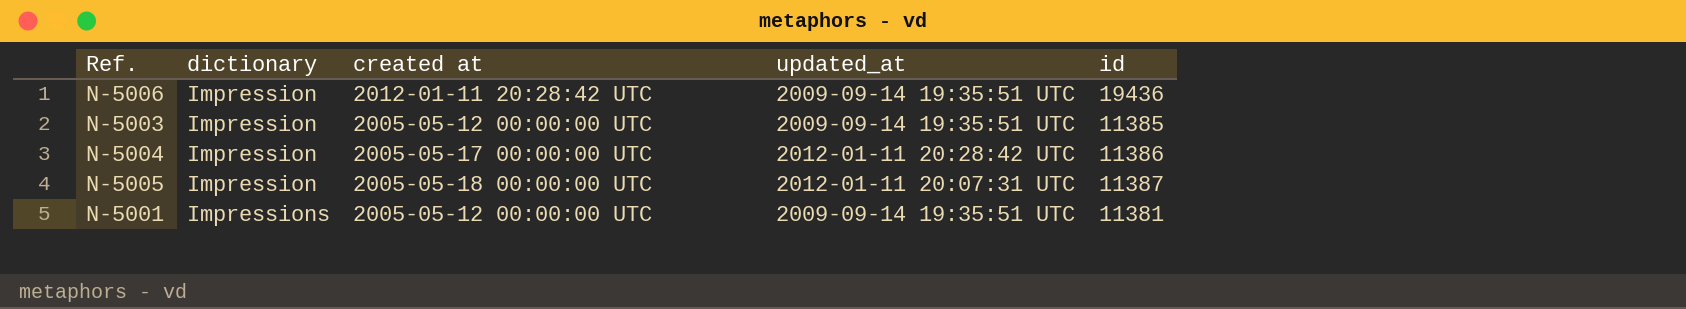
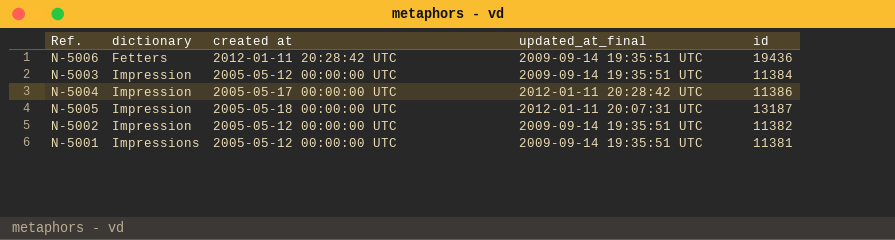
column name: updated_at -> updated_at_final
N-5006 | dictionary: Impression -> Fetters
N-5003 | id: 11385 -> 11384
N-5005 | id: 11387 -> 13187
row N-5002: none -> Impression | 2005-05-12 00:00:00 UTC | 2009-09-14 19:35:51 UTC | 11382

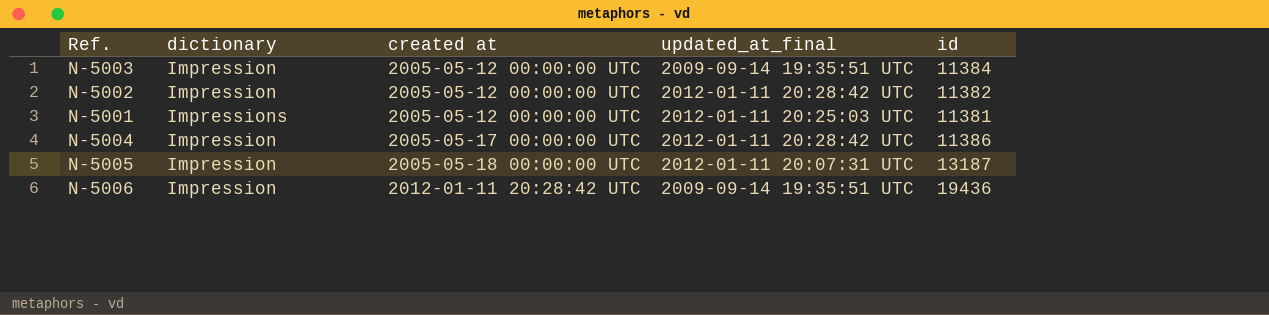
row order: dictionary ascending -> created at ascending
N-5002 | updated_at_final: 2009-09-14 19:35:51 UTC -> 2012-01-11 20:28:42 UTC
N-5001 | updated_at_final: 2009-09-14 19:35:51 UTC -> 2012-01-11 20:25:03 UTC
N-5006 | dictionary: Fetters -> Impression

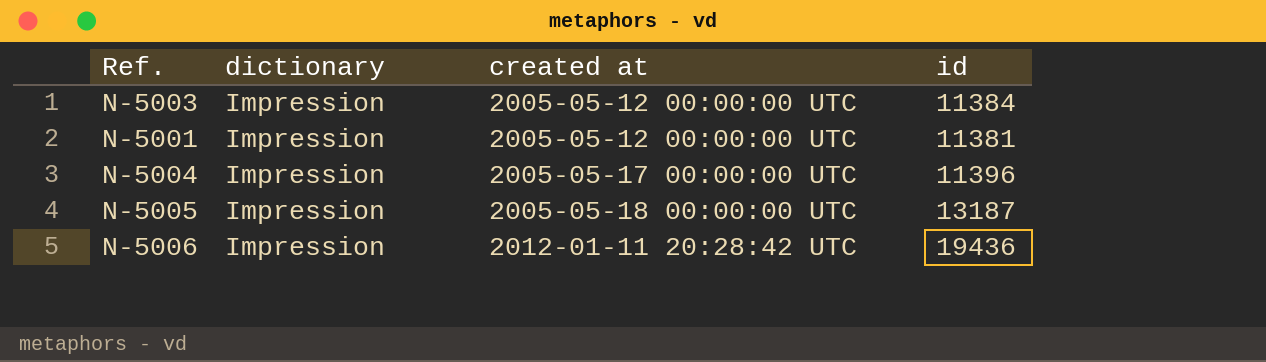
column updated_at_final | position: 4 -> none
row N-5002: Impression | 2005-05-12 00:00:00 UTC | 2012-01-11 20:28:42 UTC | 11382 -> none
N-5001 | dictionary: Impressions -> Impression
N-5004 | id: 11386 -> 11396

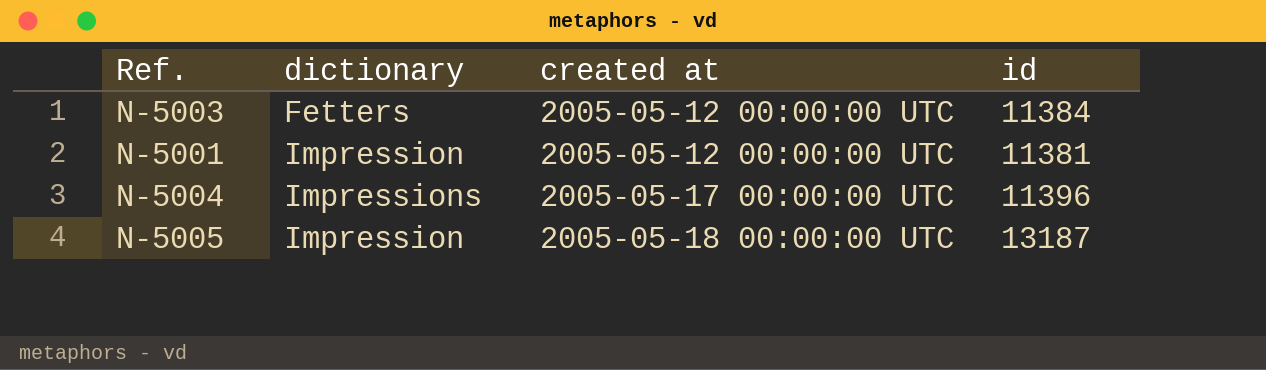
row N-5006: Impression | 2012-01-11 20:28:42 UTC | 19436 -> none
N-5003 | dictionary: Impression -> Fetters
N-5004 | dictionary: Impression -> Impressions

